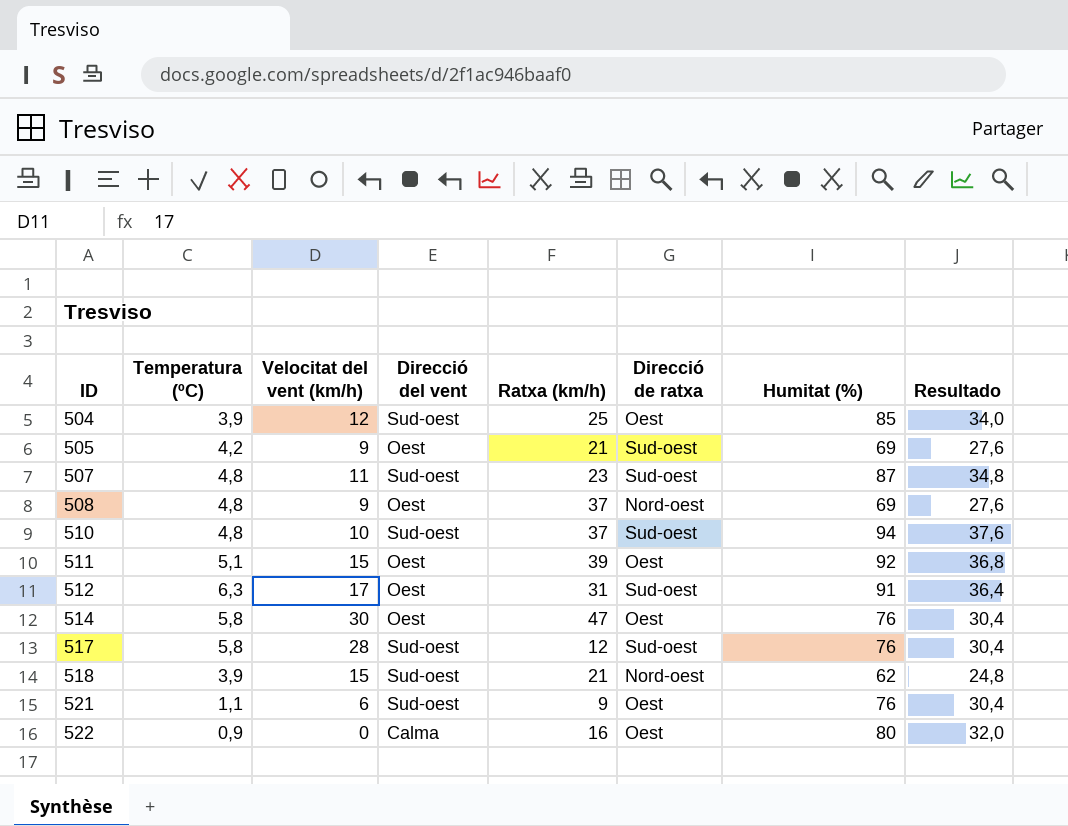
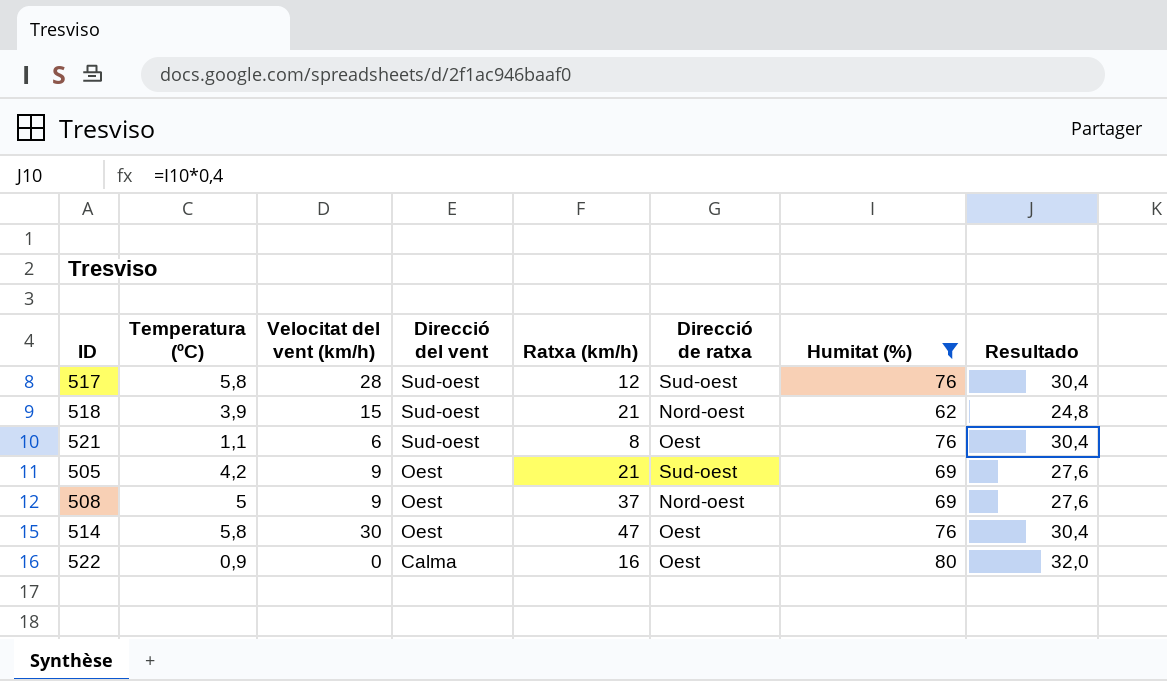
filter: none -> Humitat (%) <= 80
row order: ID ascending -> Direcció del vent descending
521 | Ratxa (km/h): 9 -> 8
508 | Temperatura (ºC): 4,8 -> 5

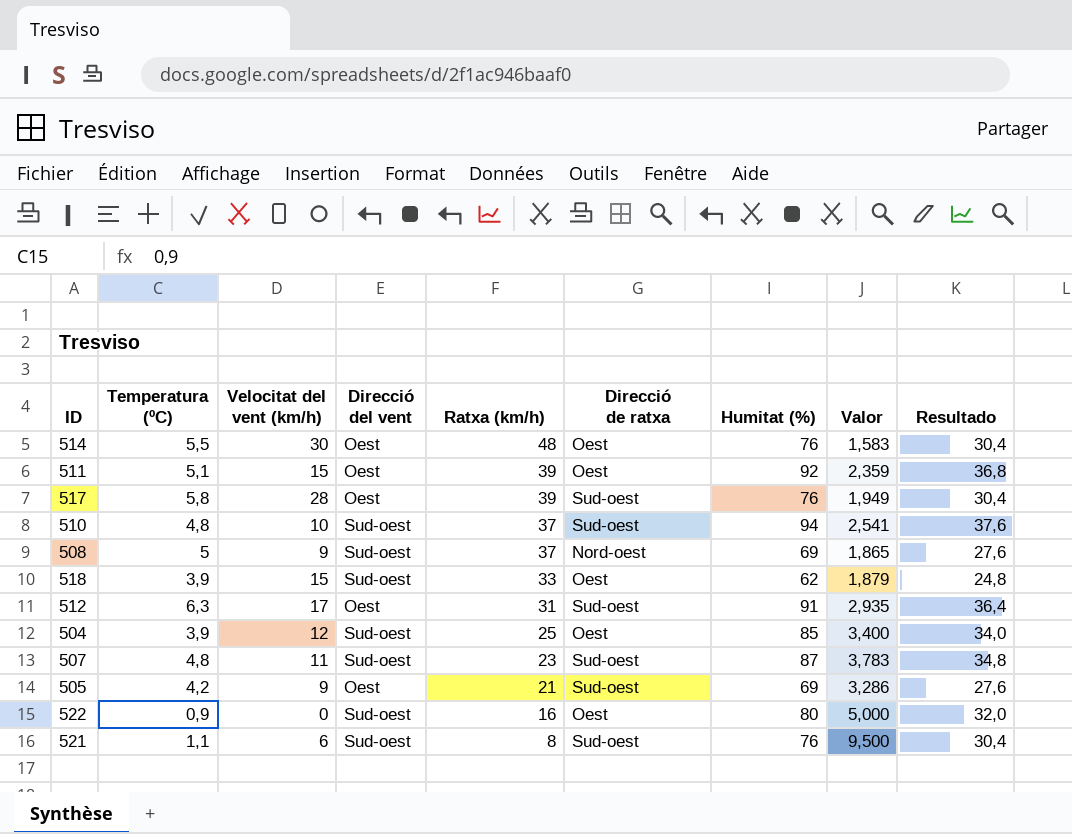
filter: Humitat (%) <= 80 -> none
row order: Direcció del vent descending -> Ratxa (km/h) descending
column Valor | formula: none -> [Humitat (%)] / [Ratxa (km/h)]
514 | Temperatura (ºC): 5,8 -> 5,5
514 | Ratxa (km/h): 47 -> 48
517 | Direcció del vent: Sud-oest -> Oest
517 | Ratxa (km/h): 12 -> 39
508 | Direcció del vent: Oest -> Sud-oest
518 | Ratxa (km/h): 21 -> 33
518 | Direcció de ratxa: Nord-oest -> Oest
522 | Direcció del vent: Calma -> Sud-oest
521 | Direcció de ratxa: Oest -> Sud-oest

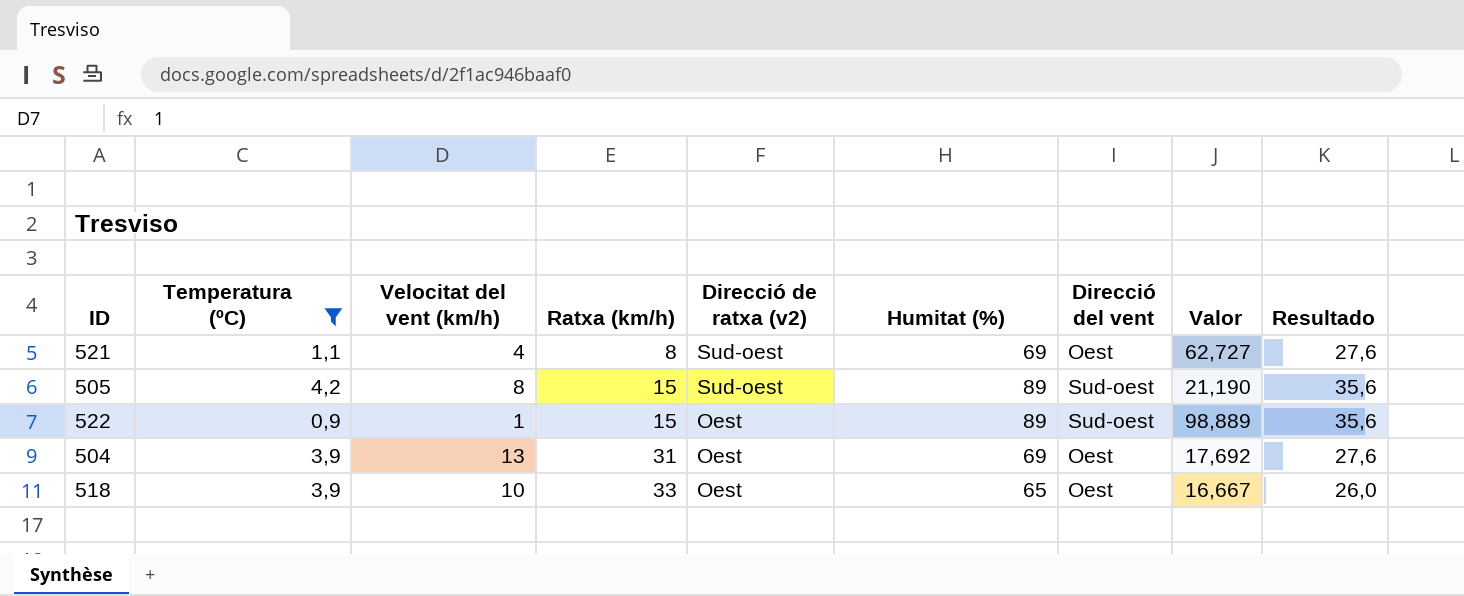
filter: none -> Temperatura (ºC) <= 4,2
row order: Ratxa (km/h) descending -> Ratxa (km/h) ascending
column name: Direcció de ratxa -> Direcció de ratxa (v2)
column Direcció del vent | position: 4 -> 7
column Valor | formula: [Humitat (%)] / [Ratxa (km/h)] -> [Humitat (%)] / [Temperatura (ºC)]
521 | Velocitat del vent (km/h): 6 -> 4
521 | Humitat (%): 76 -> 69
521 | Direcció del vent: Sud-oest -> Oest
521 | Resultado: 30,4 -> 27,6
505 | Velocitat del vent (km/h): 9 -> 8
505 | Ratxa (km/h): 21 -> 15
505 | Humitat (%): 69 -> 89
505 | Direcció del vent: Oest -> Sud-oest
505 | Resultado: 27,6 -> 35,6
522 | Velocitat del vent (km/h): 0 -> 1
522 | Ratxa (km/h): 16 -> 15
522 | Humitat (%): 80 -> 89
522 | Resultado: 32,0 -> 35,6
504 | Velocitat del vent (km/h): 12 -> 13
504 | Ratxa (km/h): 25 -> 31
504 | Humitat (%): 85 -> 69
504 | Direcció del vent: Sud-oest -> Oest
504 | Resultado: 34,0 -> 27,6
518 | Velocitat del vent (km/h): 15 -> 10
518 | Humitat (%): 62 -> 65
518 | Direcció del vent: Sud-oest -> Oest
518 | Resultado: 24,8 -> 26,0

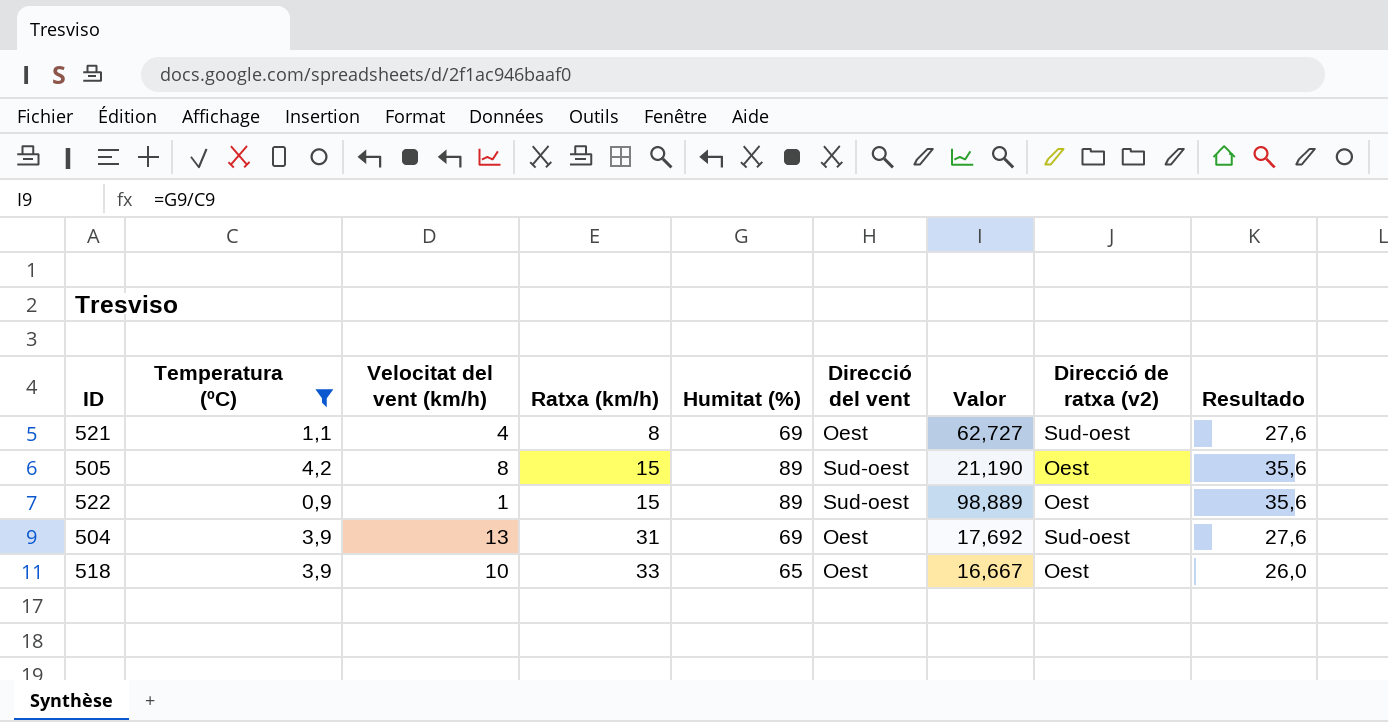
column Direcció de ratxa (v2) | position: 5 -> 8
505 | Direcció de ratxa (v2): Sud-oest -> Oest
504 | Direcció de ratxa (v2): Oest -> Sud-oest

